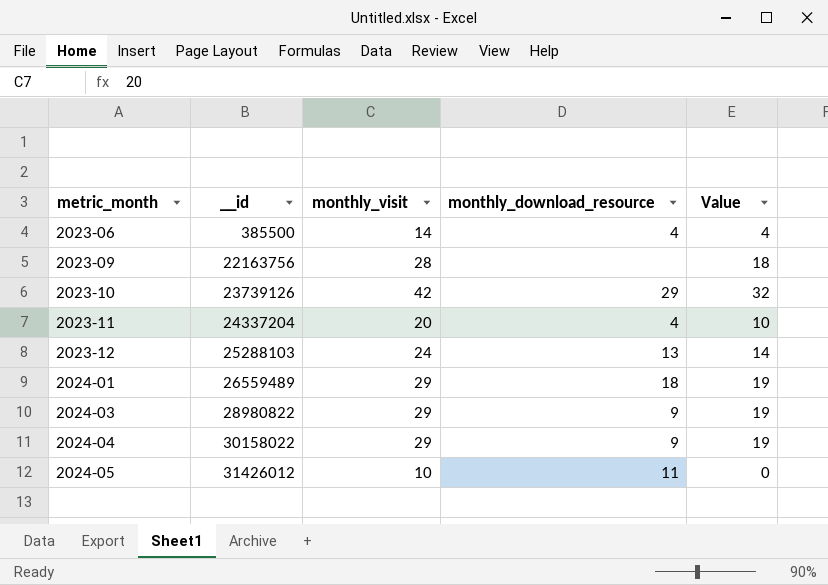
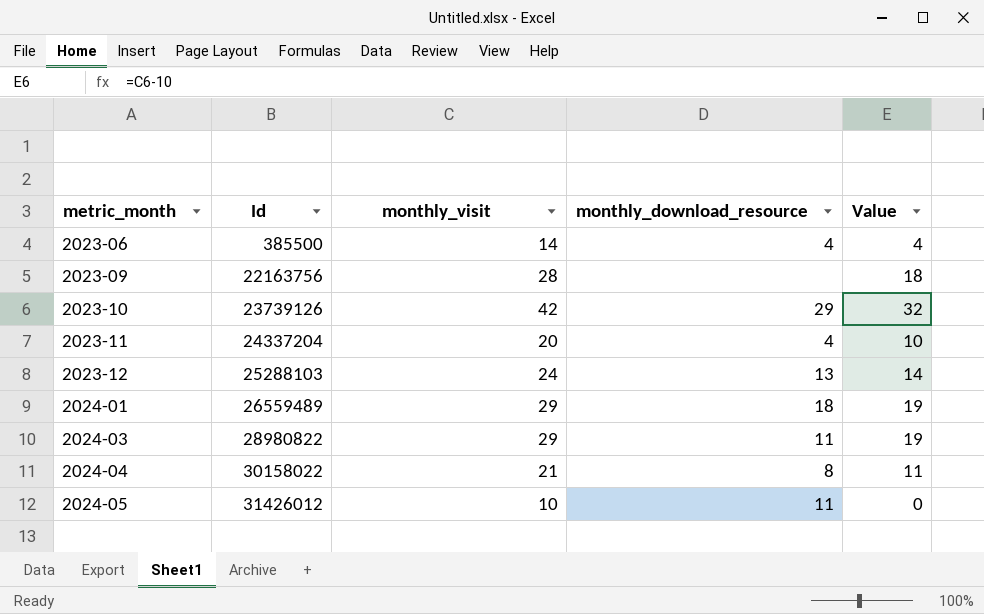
column name: __id -> Id
2024-03 | monthly_download_resource: 9 -> 11
2024-04 | monthly_visit: 29 -> 21
2024-04 | monthly_download_resource: 9 -> 8
2024-04 | Value: 19 -> 11

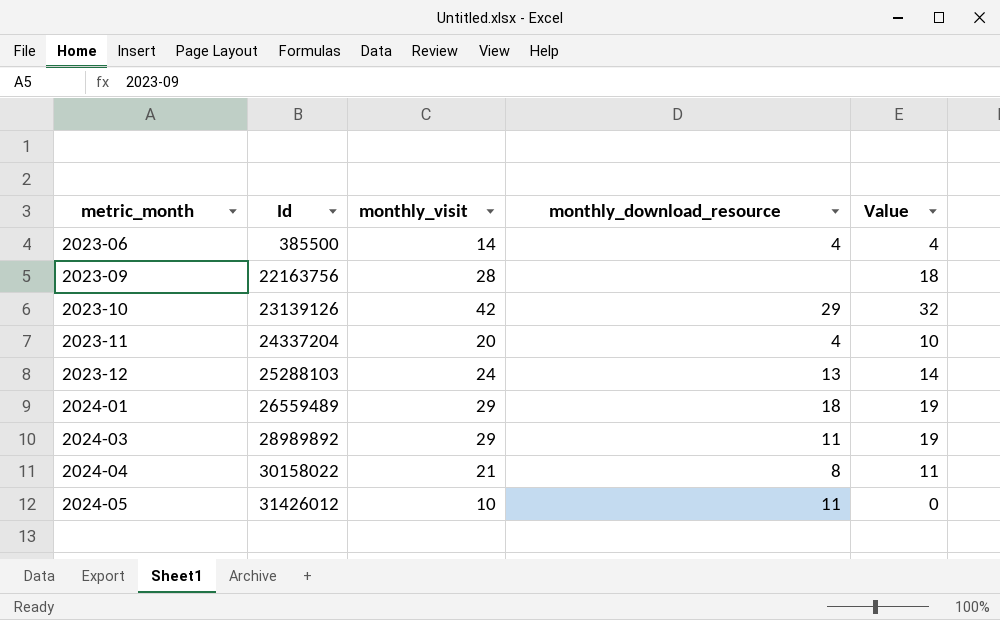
2023-10 | Id: 23739126 -> 23139126
2024-03 | Id: 28980822 -> 28989892

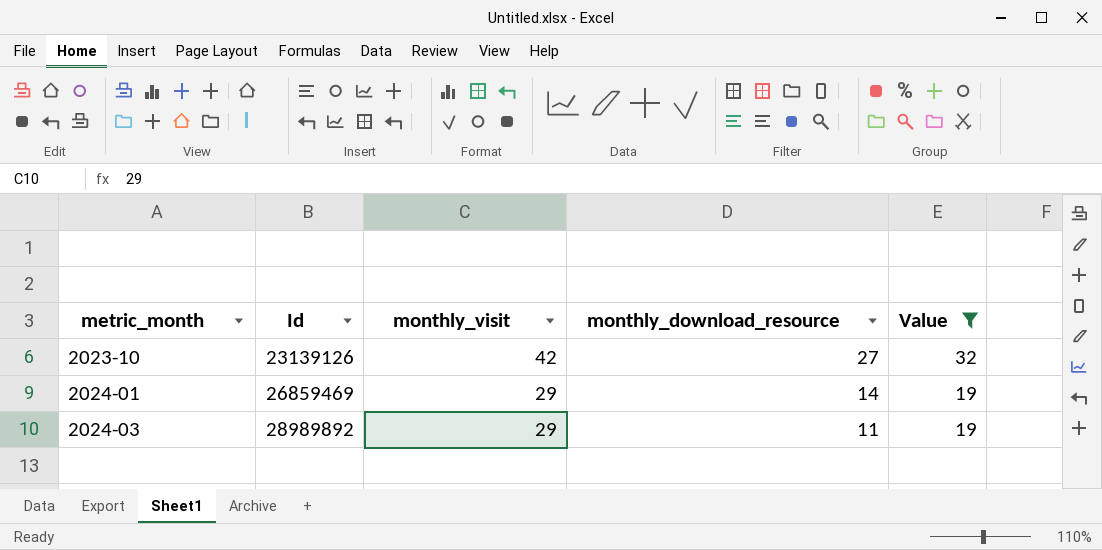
filter: none -> Value >= 19
2023-10 | monthly_download_resource: 29 -> 27
2024-01 | Id: 26559489 -> 26859469
2024-01 | monthly_download_resource: 18 -> 14

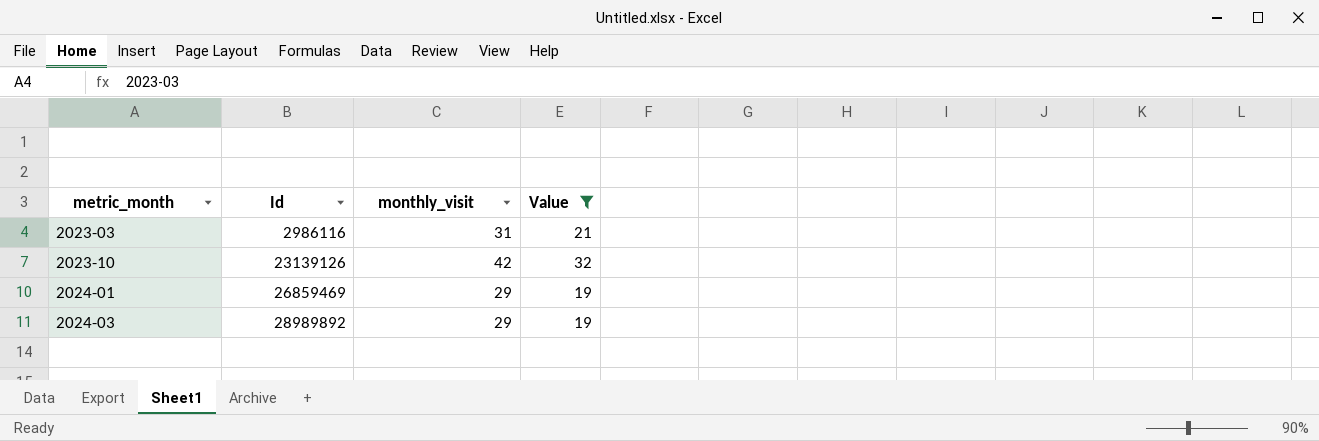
column monthly_download_resource | position: 4 -> none
row 2023-03: none -> 2986116 | 31 | 21

